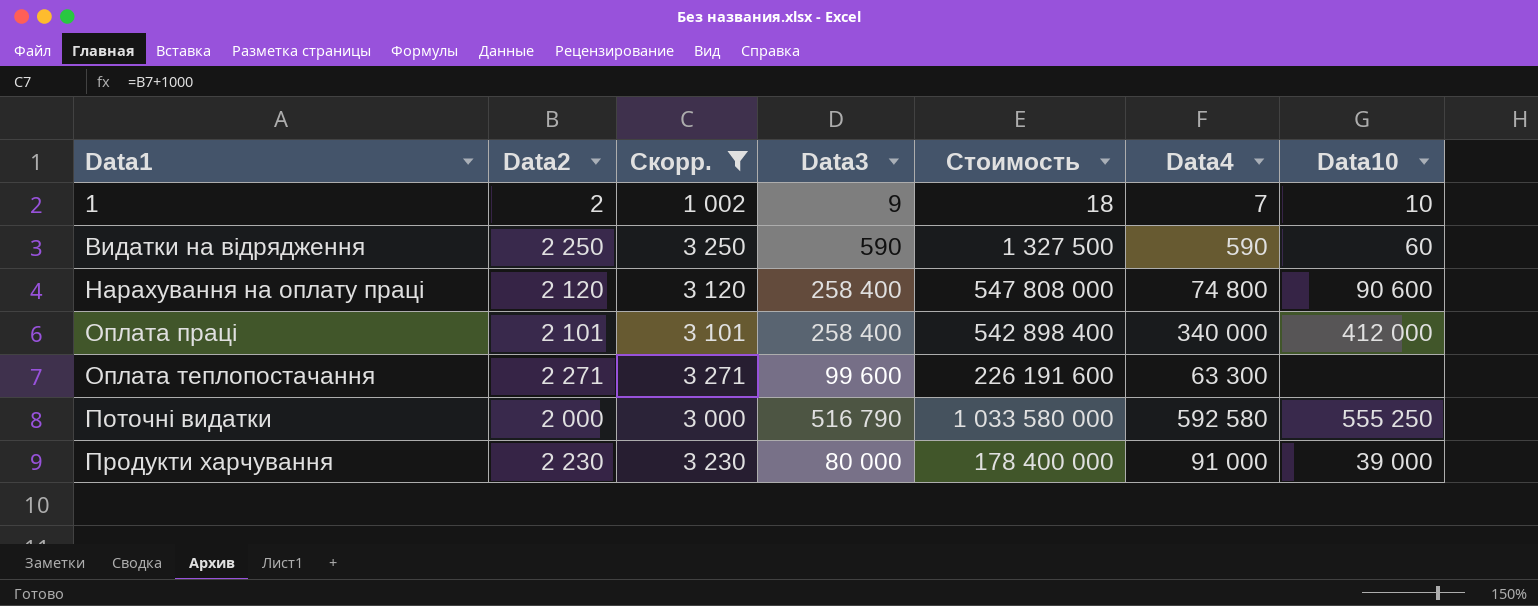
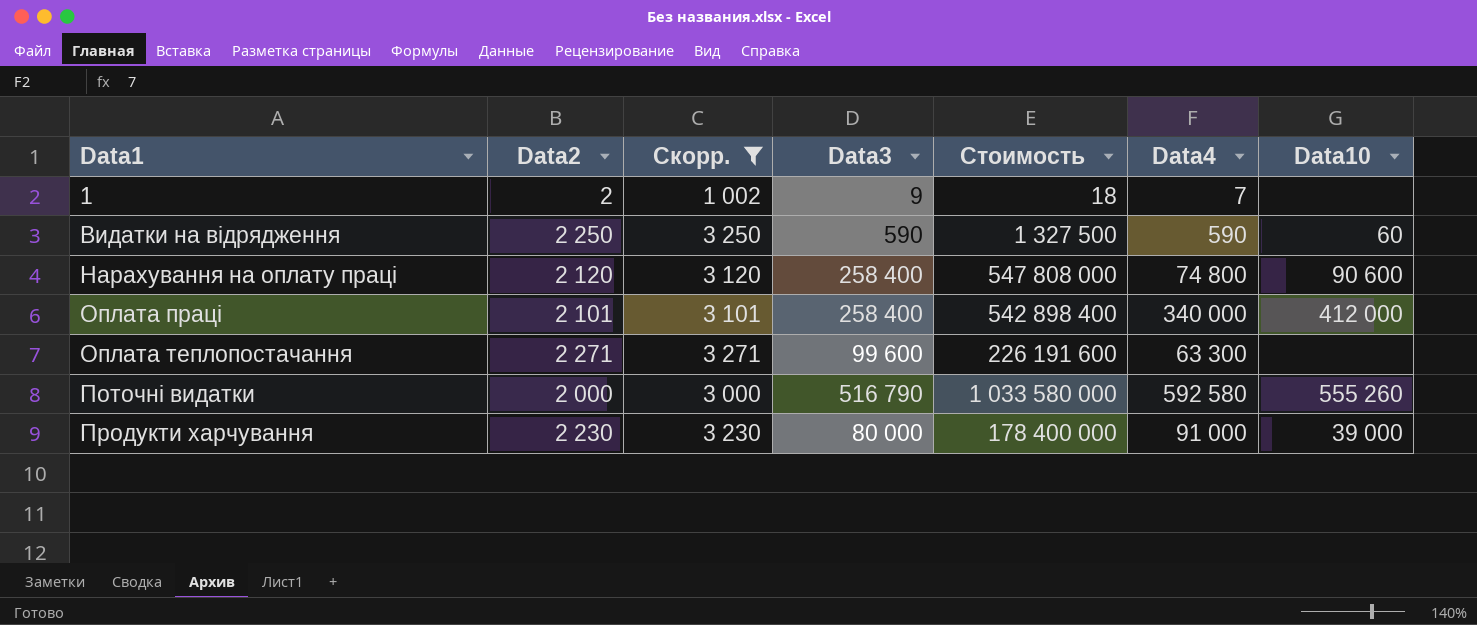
1 | Data10: 10 -> none
Поточні видатки | Data10: 555 250 -> 555 260

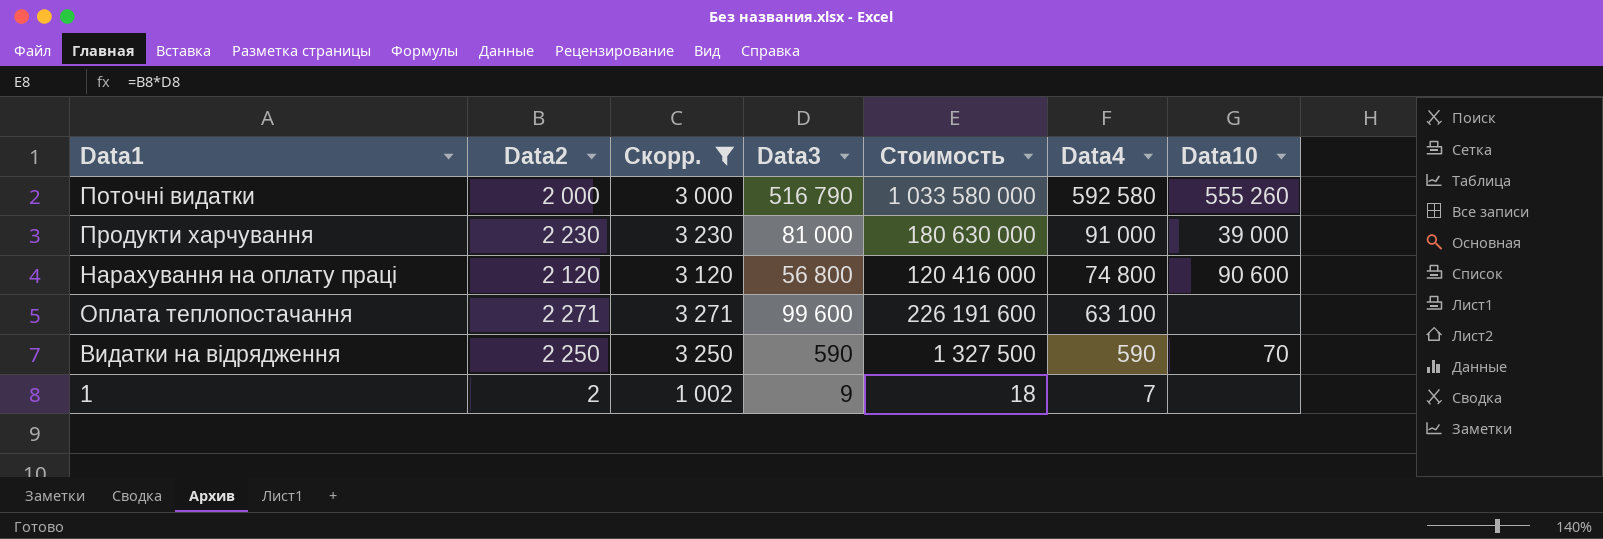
row order: Data1 ascending -> Data4 descending
row Оплата праці: 2 101 | 3 101 | 258 400 | 542 898 400 | 340 000 | 412 000 -> none
Продукти харчування | Data3: 80 000 -> 81 000
Продукти харчування | Стоимость: 178 400 000 -> 180 630 000
Нарахування на оплату праці | Data3: 258 400 -> 56 800
Нарахування на оплату праці | Стоимость: 547 808 000 -> 120 416 000
Оплата теплопостачання | Data4: 63 300 -> 63 100
Видатки на відрядження | Data10: 60 -> 70

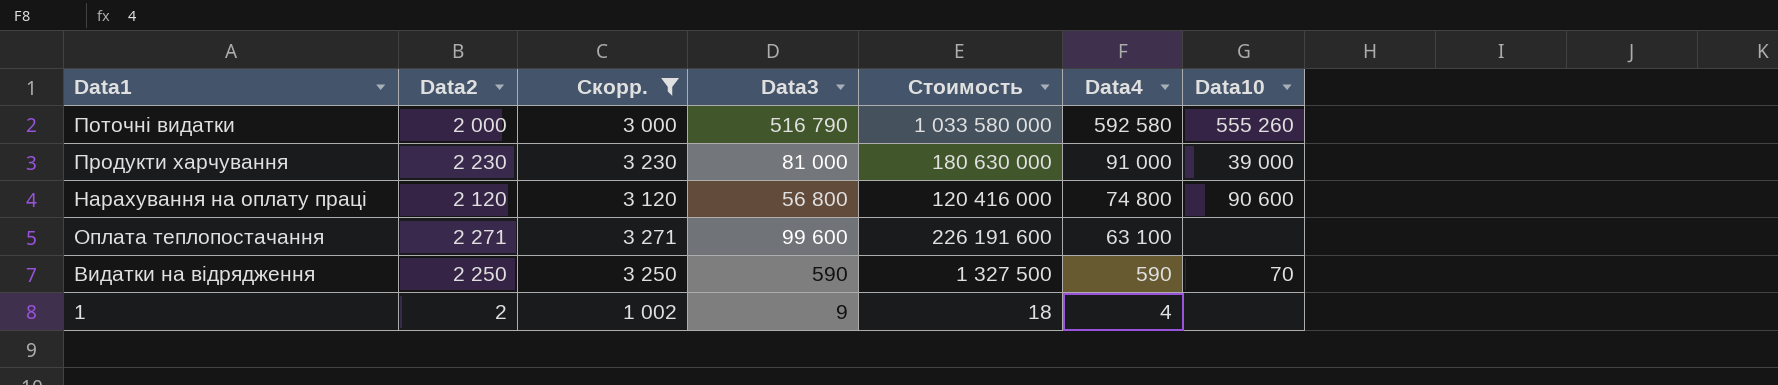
1 | Data4: 7 -> 4

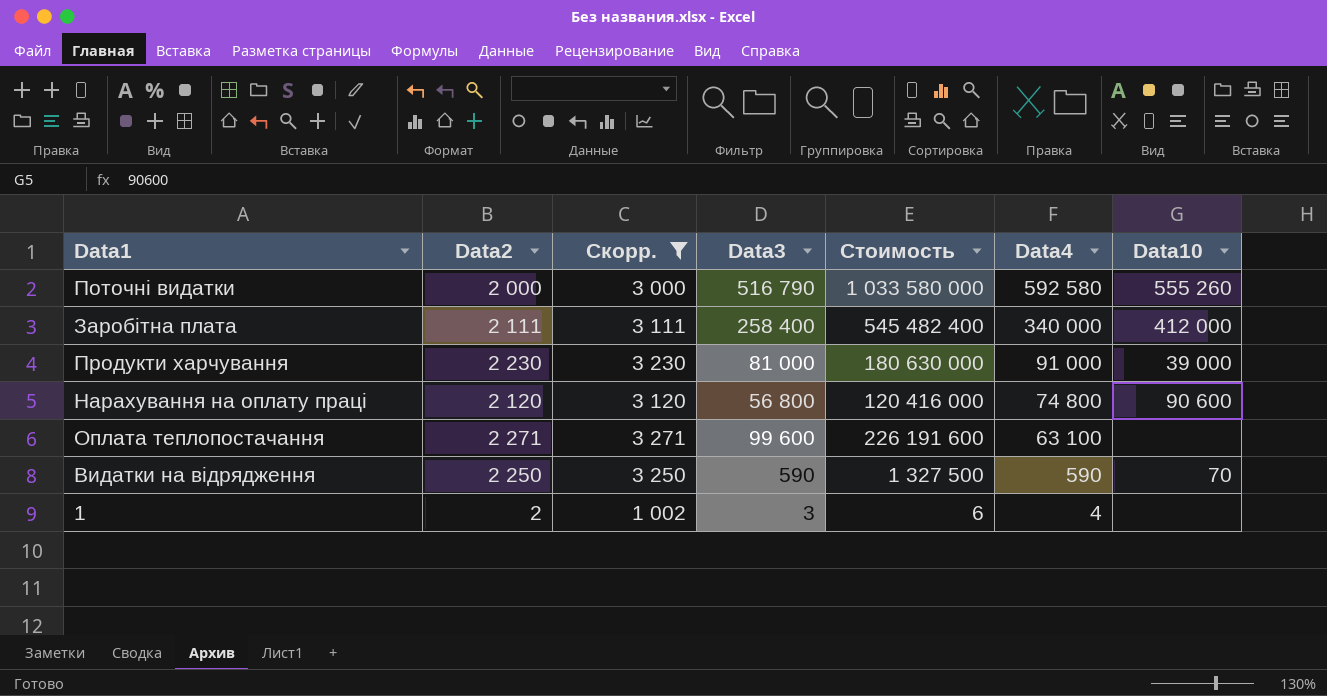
row Заробітна плата: none -> 2 111 | 3 111 | 258 400 | 545 482 400 | 340 000 | 412 000
1 | Data3: 9 -> 3
1 | Стоимость: 18 -> 6

